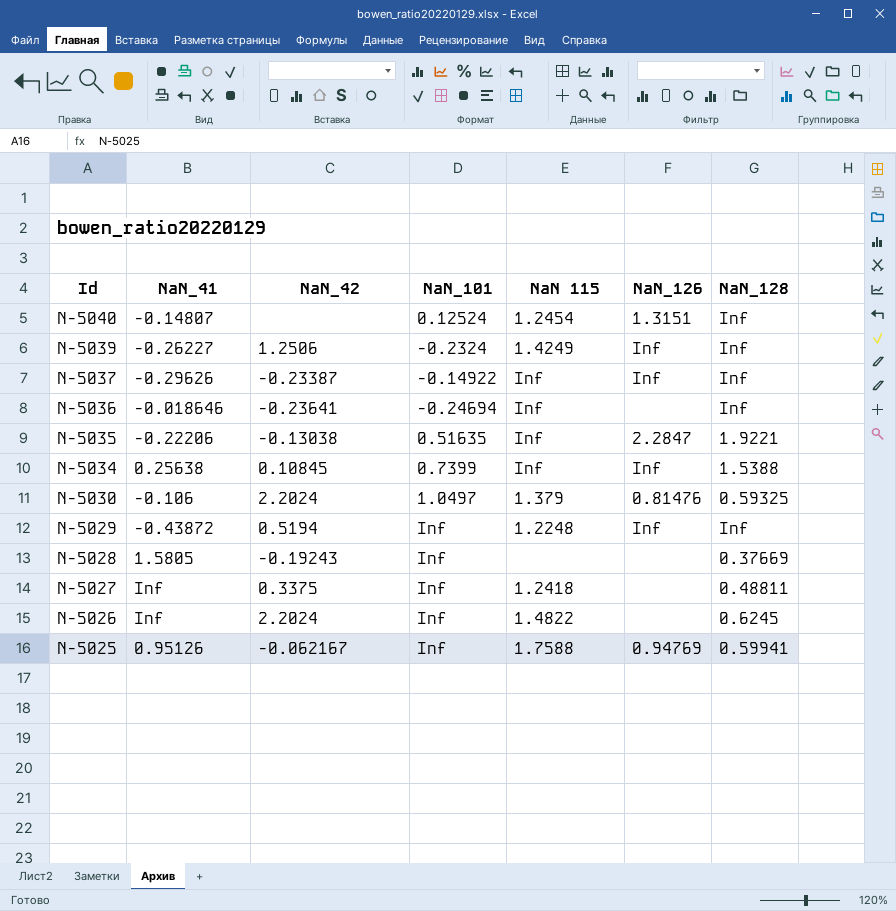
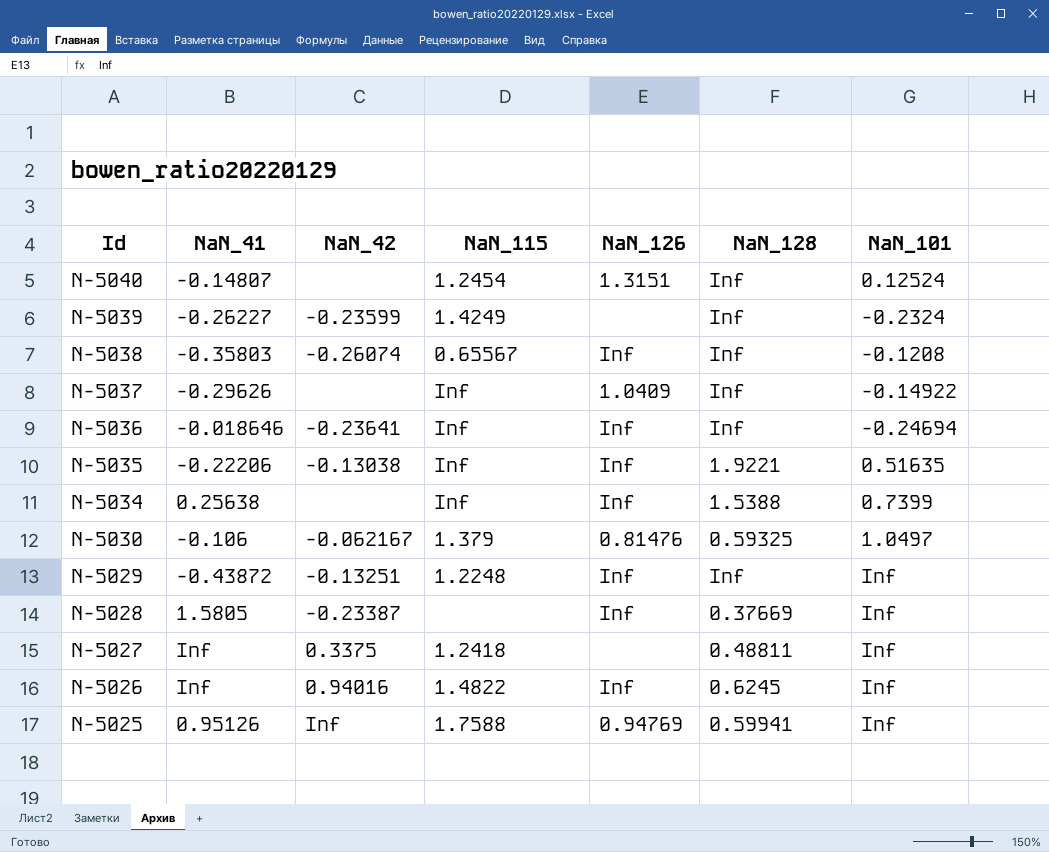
column name: NaN 115 -> NaN_115
column NaN_101 | position: 4 -> 7
N-5039 | NaN_42: 1.2506 -> -0.23599
N-5039 | NaN_126: Inf -> none
row N-5038: none -> -0.35803 | -0.26074 | 0.65567 | Inf | Inf | -0.1208
N-5037 | NaN_42: -0.23387 -> none
N-5037 | NaN_126: Inf -> 1.0409
N-5036 | NaN_126: none -> Inf
N-5035 | NaN_126: 2.2847 -> Inf
N-5034 | NaN_42: 0.10845 -> none
N-5030 | NaN_42: 2.2024 -> -0.062167
N-5029 | NaN_42: 0.5194 -> -0.13251
N-5028 | NaN_42: -0.19243 -> -0.23387
N-5028 | NaN_126: none -> Inf
N-5026 | NaN_42: 2.2024 -> 0.94016
N-5026 | NaN_126: none -> Inf
N-5025 | NaN_42: -0.062167 -> Inf

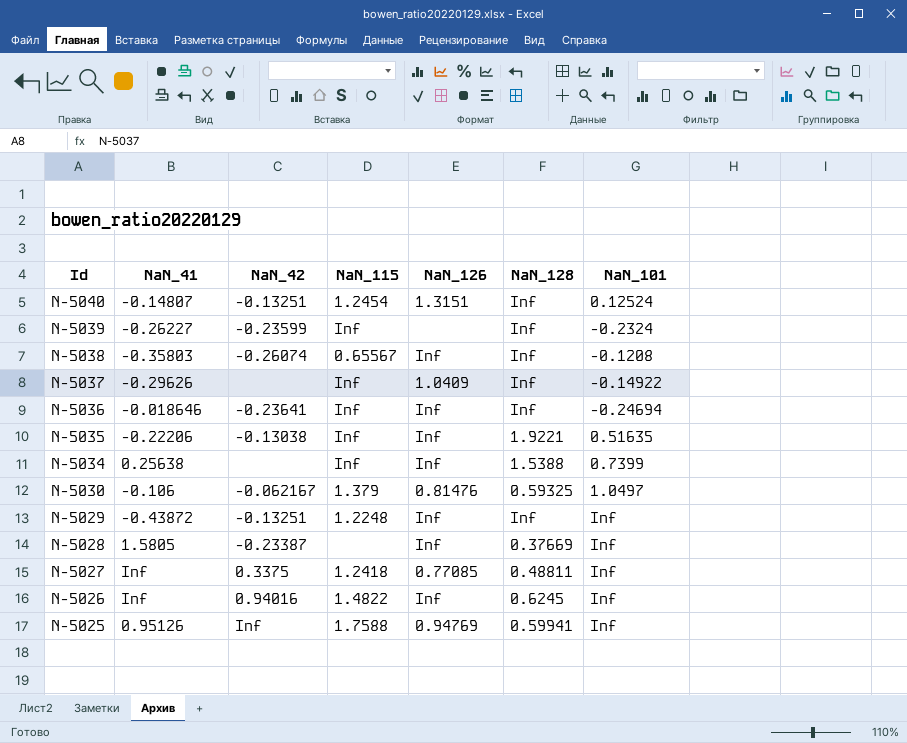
N-5040 | NaN_42: none -> -0.13251
N-5039 | NaN_115: 1.4249 -> Inf
N-5027 | NaN_126: none -> 0.77085

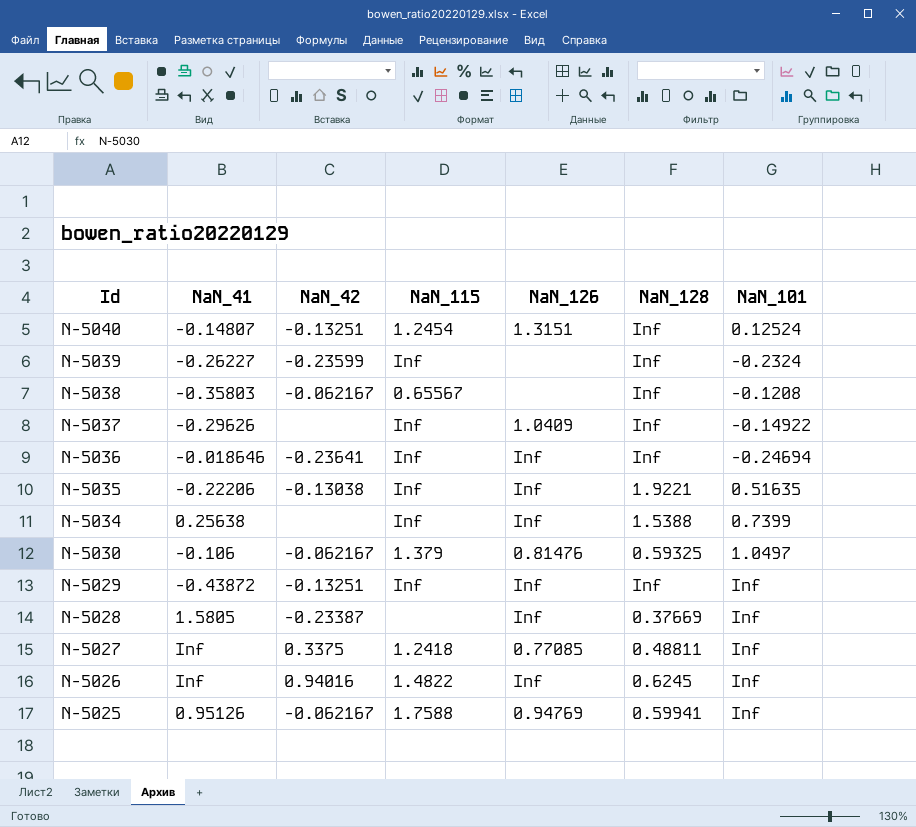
N-5038 | NaN_42: -0.26074 -> -0.062167
N-5038 | NaN_126: Inf -> none
N-5029 | NaN_115: 1.2248 -> Inf
N-5025 | NaN_42: Inf -> -0.062167

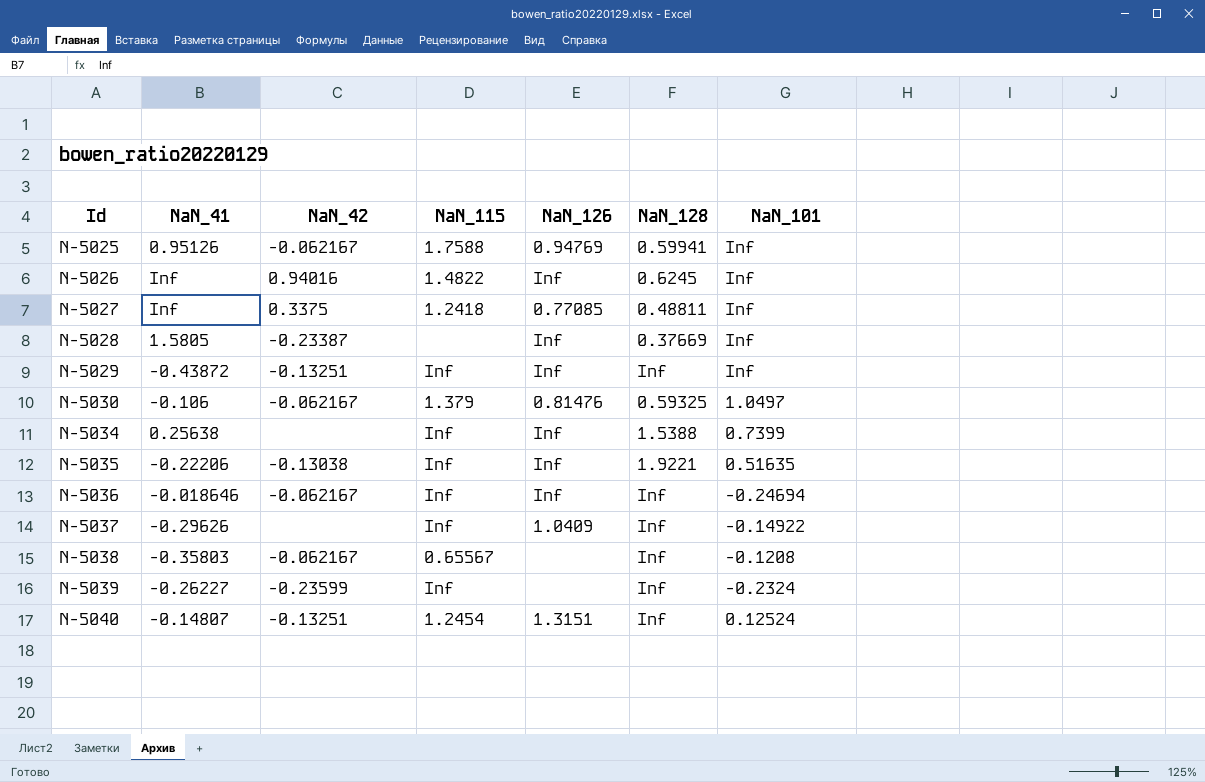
row order: Id descending -> Id ascending
N-5036 | NaN_42: -0.23641 -> -0.062167

